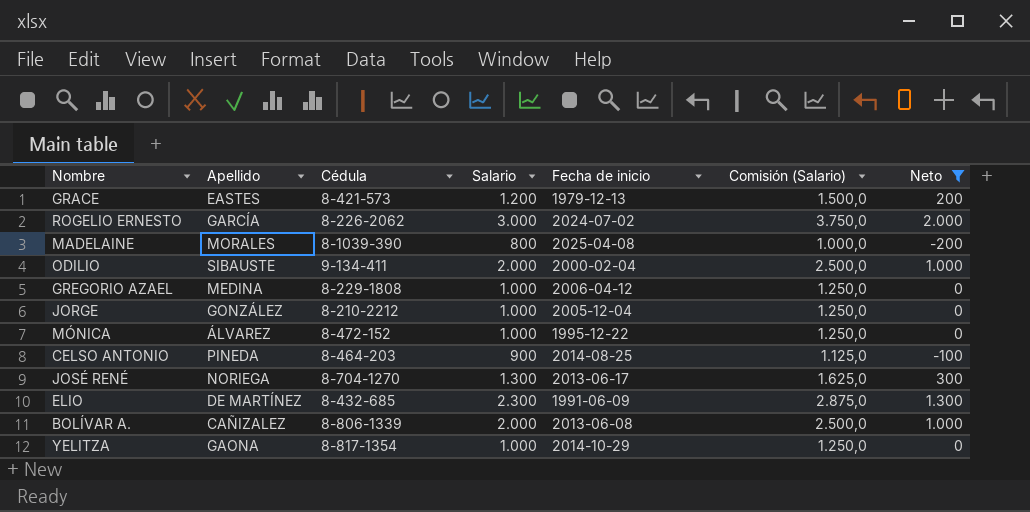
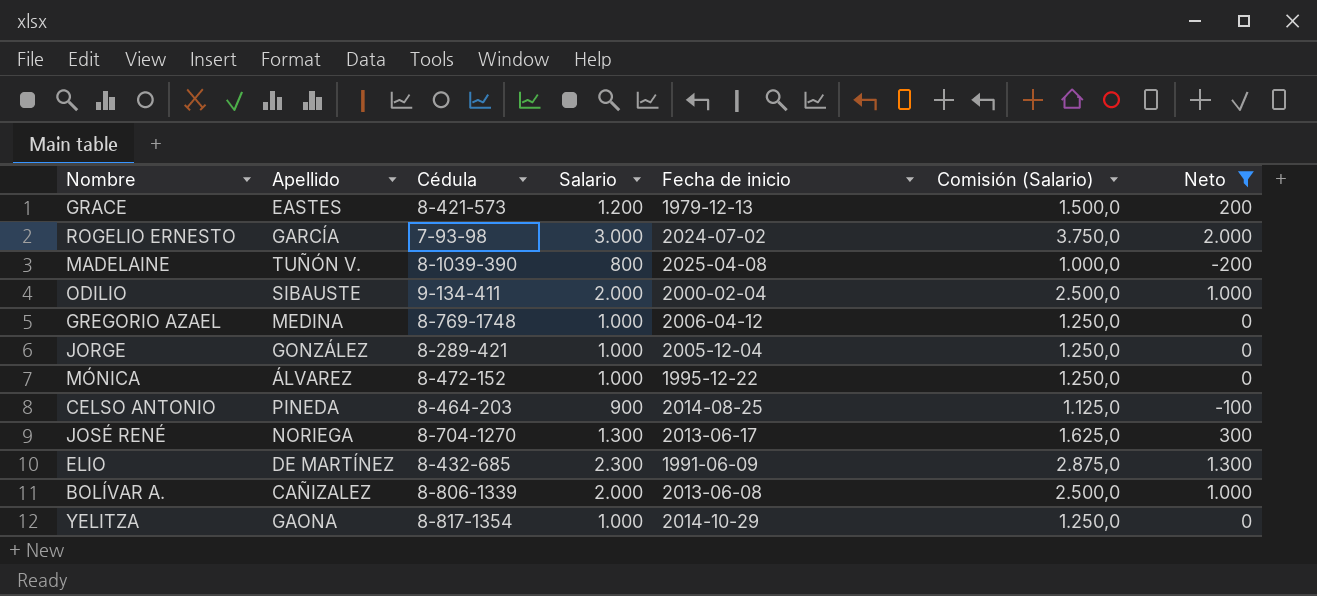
ROGELIO ERNESTO | Cédula: 8-226-2062 -> 7-93-98
MADELAINE | Apellido: MORALES -> TUÑÓN V.
GREGORIO AZAEL | Cédula: 8-229-1808 -> 8-769-1748
JORGE | Cédula: 8-210-2212 -> 8-289-421

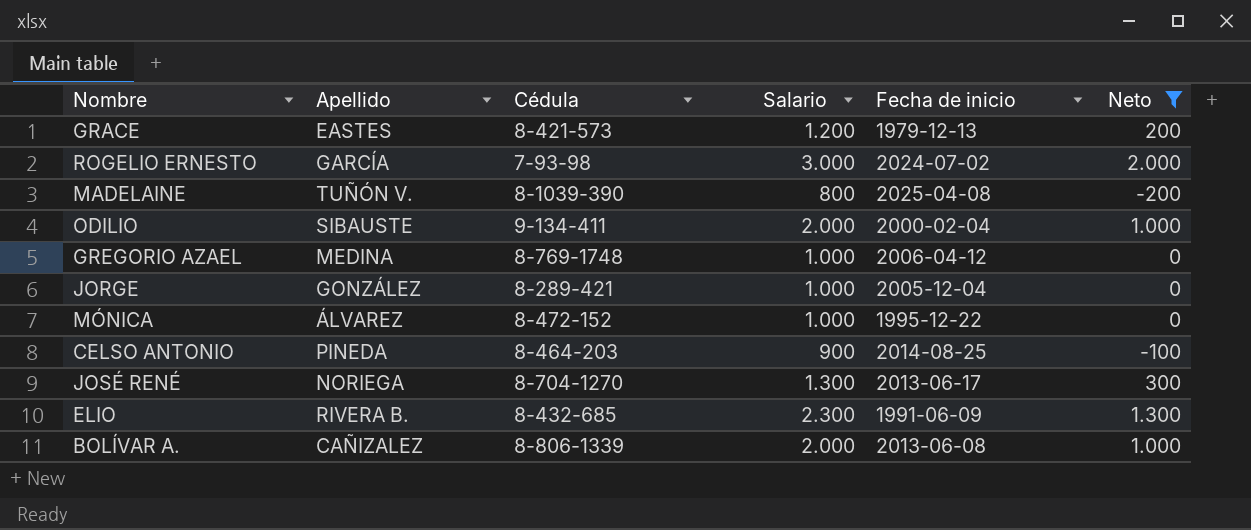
column Comisión (Salario) | formula: [Salario] * 1,25 -> none
row YELITZA: GAONA | 8-817-1354 | 1.000 | 2014-10-29 | 1.250,0 | 0 -> none
ELIO | Apellido: DE MARTÍNEZ -> RIVERA B.

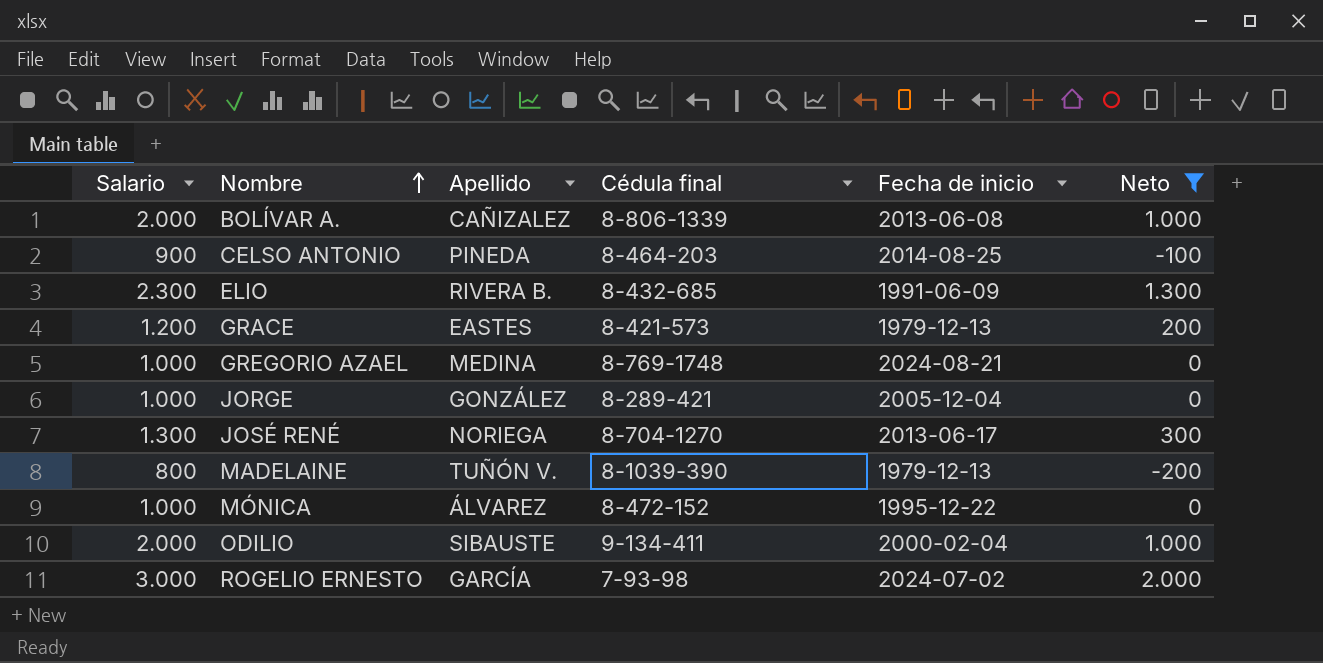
row order: none -> Nombre ascending
column Salario | position: 4 -> 1
column name: Cédula -> Cédula final
GREGORIO AZAEL | Fecha de inicio: 2006-04-12 -> 2024-08-21
MADELAINE | Fecha de inicio: 2025-04-08 -> 1979-12-13

